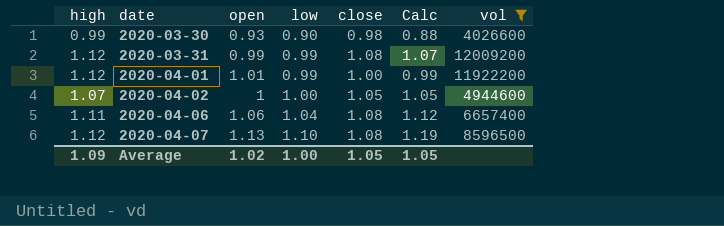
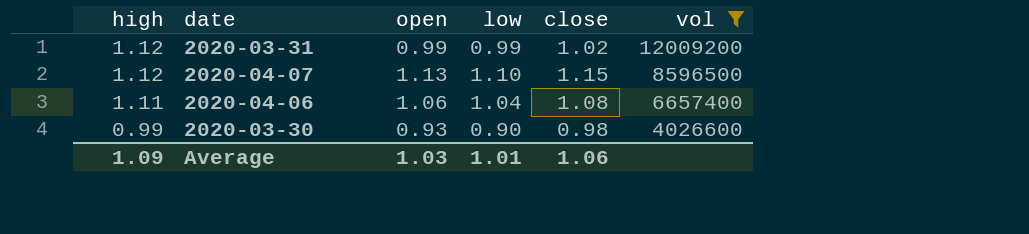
row order: date ascending -> high descending
column Calc | formula: [low] * [close] -> none
row 2020-04-01: 1.12 | 1.01 | 0.99 | 1.00 | 0.99 | 11922200 -> none
row 2020-04-02: 1.07 | 1 | 1.00 | 1.05 | 1.05 | 4944600 -> none
2020-03-31 | close: 1.08 -> 1.02
2020-04-07 | close: 1.08 -> 1.15
Average | open: 1.02 -> 1.03
Average | low: 1.00 -> 1.01
Average | close: 1.05 -> 1.06

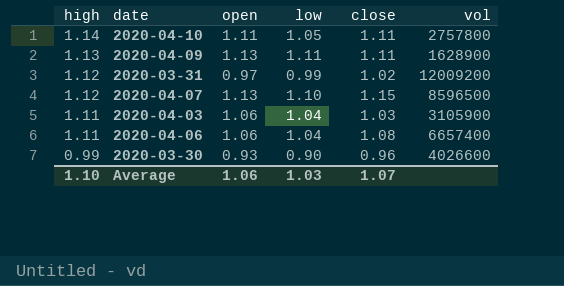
filter: vol >= 4026600 -> none
2020-03-31 | open: 0.99 -> 0.97
2020-03-30 | close: 0.98 -> 0.96
Average | high: 1.09 -> 1.10
Average | open: 1.03 -> 1.06
Average | low: 1.01 -> 1.03
Average | close: 1.06 -> 1.07

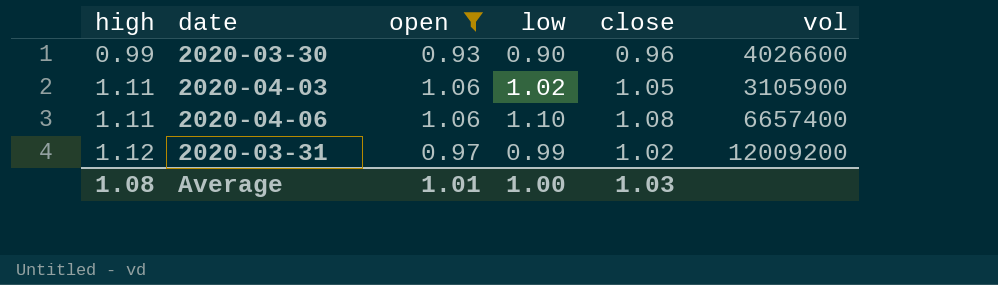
filter: none -> open <= 1.06
row order: high descending -> high ascending
2020-04-03 | low: 1.04 -> 1.02
2020-04-03 | close: 1.03 -> 1.05
2020-04-06 | low: 1.04 -> 1.10
Average | high: 1.10 -> 1.08
Average | open: 1.06 -> 1.01
Average | low: 1.03 -> 1.00
Average | close: 1.07 -> 1.03

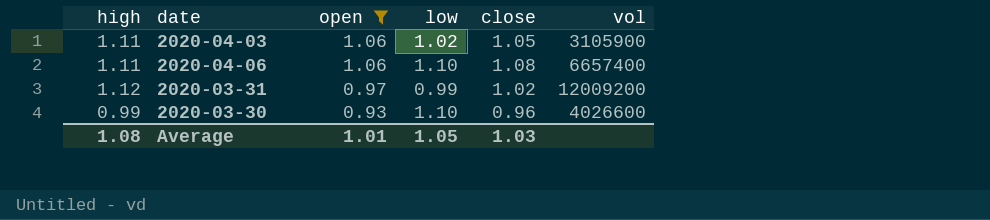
row order: high ascending -> open descending
2020-03-30 | low: 0.90 -> 1.10
Average | low: 1.00 -> 1.05

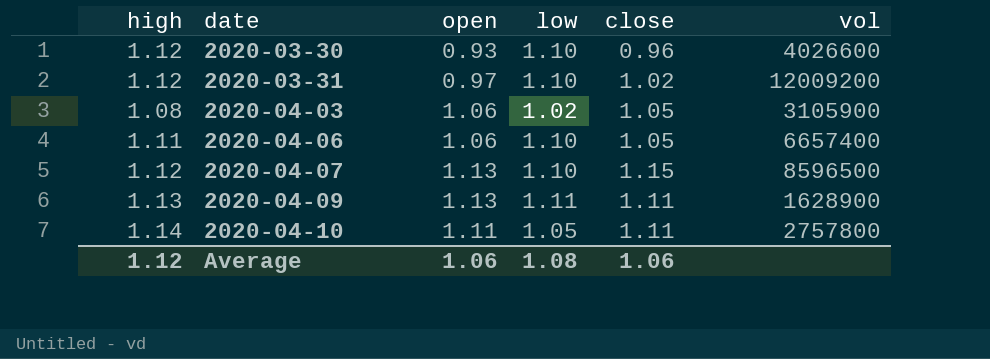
filter: open <= 1.06 -> none
row order: open descending -> date ascending
2020-03-30 | high: 0.99 -> 1.12
2020-03-31 | low: 0.99 -> 1.10
2020-04-03 | high: 1.11 -> 1.08
2020-04-06 | close: 1.08 -> 1.05
Average | high: 1.08 -> 1.12
Average | open: 1.01 -> 1.06
Average | low: 1.05 -> 1.08
Average | close: 1.03 -> 1.06

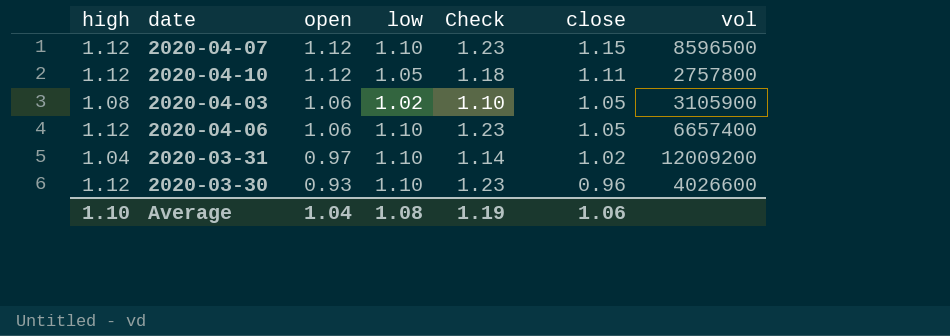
row order: date ascending -> open descending
column Check | formula: none -> [high] * [low]
row 2020-04-09: 1.13 | 1.13 | 1.11 | 1.11 | 1628900 -> none
2020-04-07 | open: 1.13 -> 1.12
2020-04-10 | high: 1.14 -> 1.12
2020-04-10 | open: 1.11 -> 1.12
2020-04-06 | high: 1.11 -> 1.12
2020-03-31 | high: 1.12 -> 1.04
Average | high: 1.12 -> 1.10
Average | open: 1.06 -> 1.04

